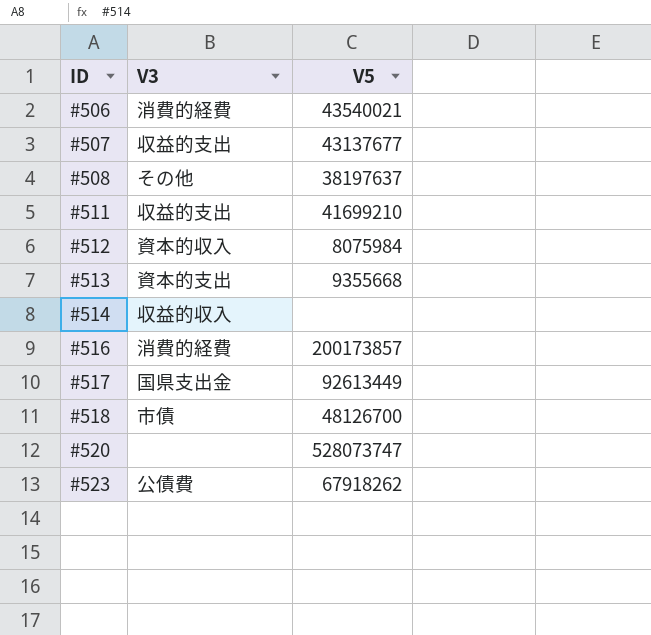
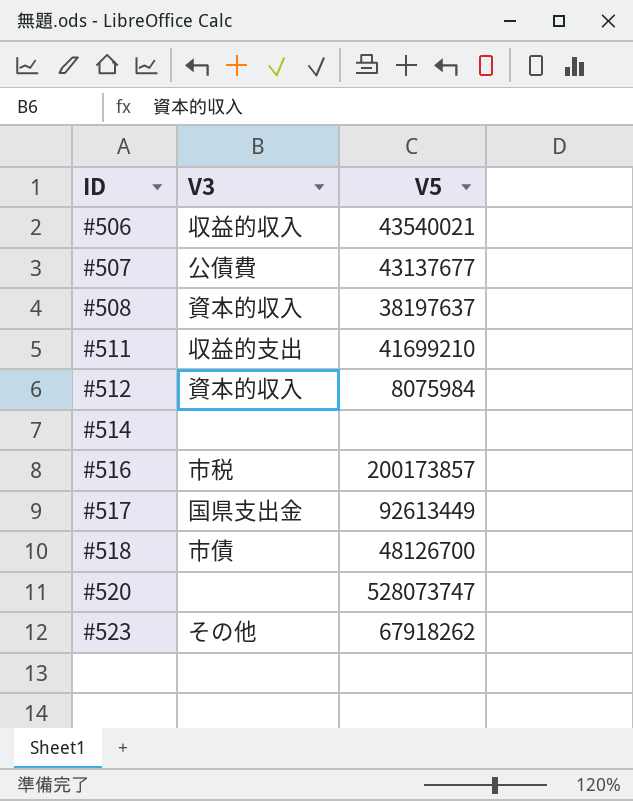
row #513: 資本的支出 | 9355668 -> none
#506 | V3: 消費的経費 -> 収益的収入
#507 | V3: 収益的支出 -> 公債費
#508 | V3: その他 -> 資本的収入
#514 | V3: 収益的収入 -> none
#516 | V3: 消費的経費 -> 市税
#523 | V3: 公債費 -> その他

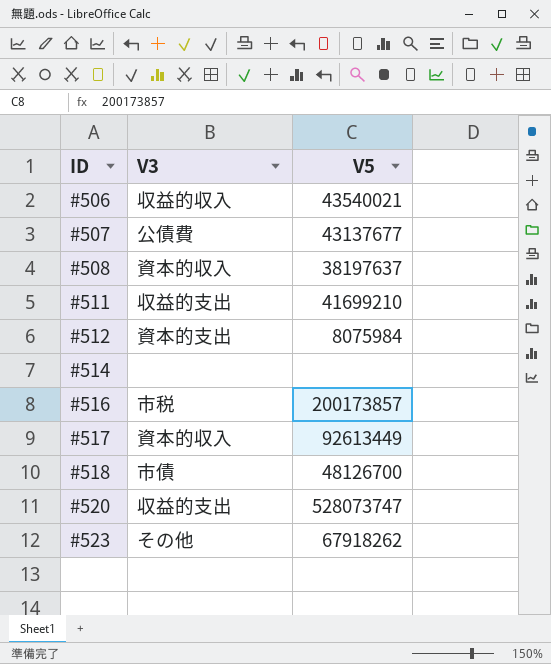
#512 | V3: 資本的収入 -> 資本的支出
#517 | V3: 国県支出金 -> 資本的収入
#520 | V3: none -> 収益的支出

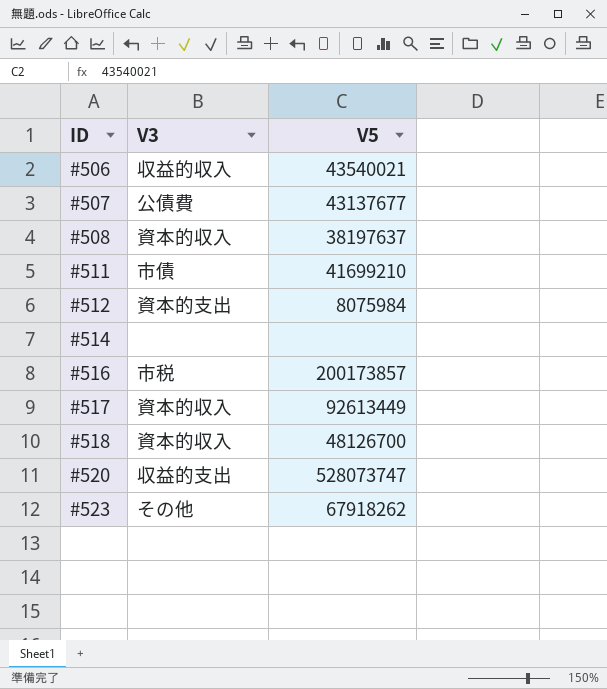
#511 | V3: 収益的支出 -> 市債
#518 | V3: 市債 -> 資本的収入

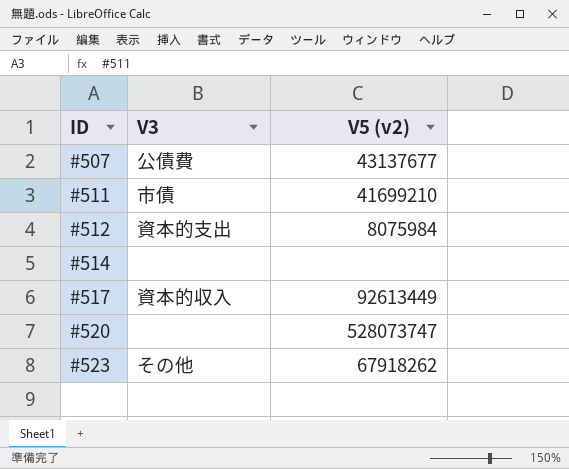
column name: V5 -> V5 (v2)
row #506: 収益的収入 | 43540021 -> none
row #508: 資本的収入 | 38197637 -> none
row #516: 市税 | 200173857 -> none
row #518: 資本的収入 | 48126700 -> none
#520 | V3: 収益的支出 -> none

